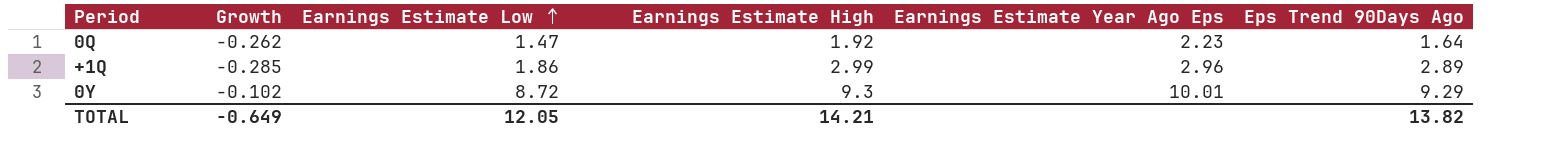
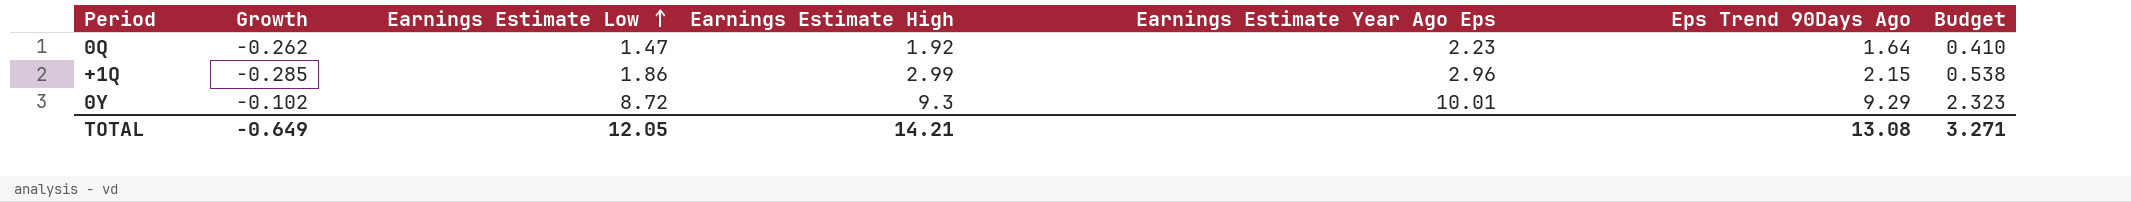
column Budget | formula: none -> [Eps Trend 90Days Ago] * 0.25
+1Q | Eps Trend 90Days Ago: 2.89 -> 2.15
TOTAL | Eps Trend 90Days Ago: 13.82 -> 13.08

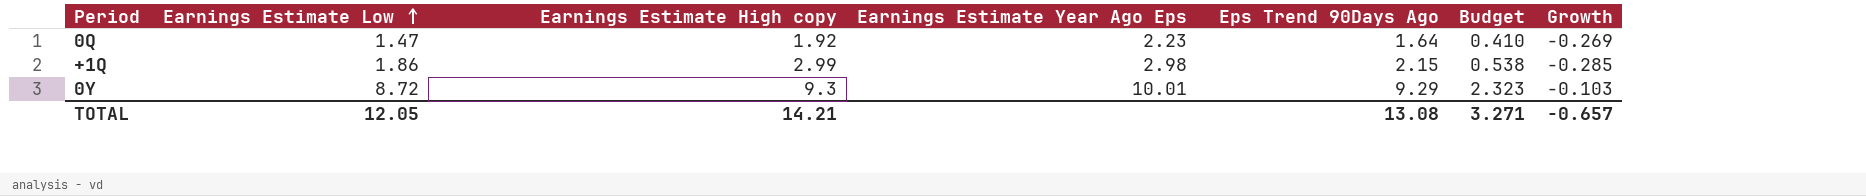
column name: Earnings Estimate High -> Earnings Estimate High copy
column Growth | position: 2 -> 7
0Q | Growth: -0.262 -> -0.269
+1Q | Earnings Estimate Year Ago Eps: 2.96 -> 2.98
0Y | Growth: -0.102 -> -0.103
TOTAL | Growth: -0.649 -> -0.657

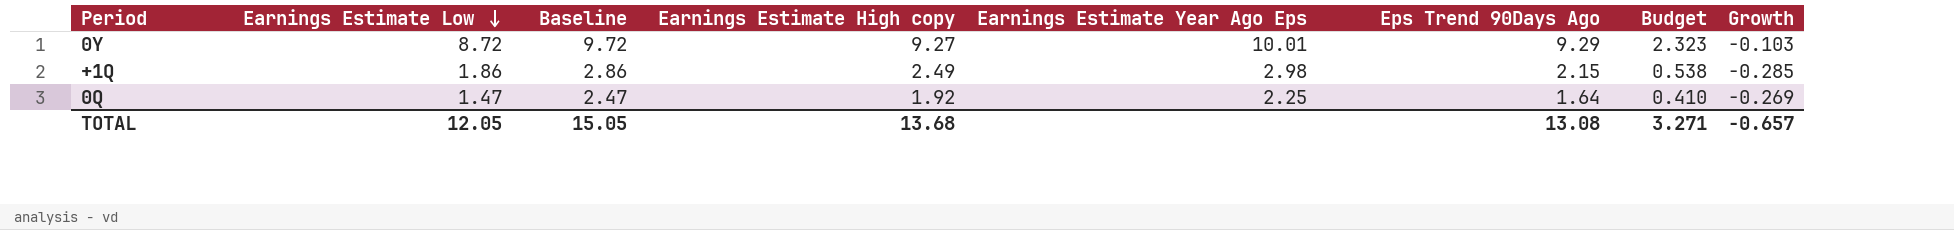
row order: Earnings Estimate Low ascending -> Earnings Estimate Low descending
column Baseline | formula: none -> [Earnings Estimate Low] + 1
0Y | Earnings Estimate High copy: 9.3 -> 9.27
+1Q | Earnings Estimate High copy: 2.99 -> 2.49
0Q | Earnings Estimate Year Ago Eps: 2.23 -> 2.25
TOTAL | Earnings Estimate High copy: 14.21 -> 13.68

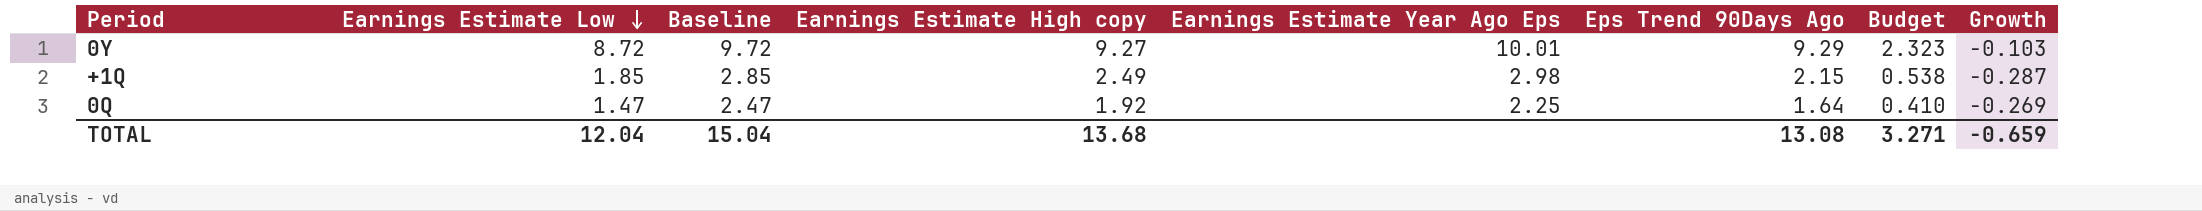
+1Q | Earnings Estimate Low: 1.86 -> 1.85
+1Q | Baseline: 2.86 -> 2.85
+1Q | Growth: -0.285 -> -0.287
TOTAL | Earnings Estimate Low: 12.05 -> 12.04
TOTAL | Baseline: 15.05 -> 15.04
TOTAL | Growth: -0.657 -> -0.659

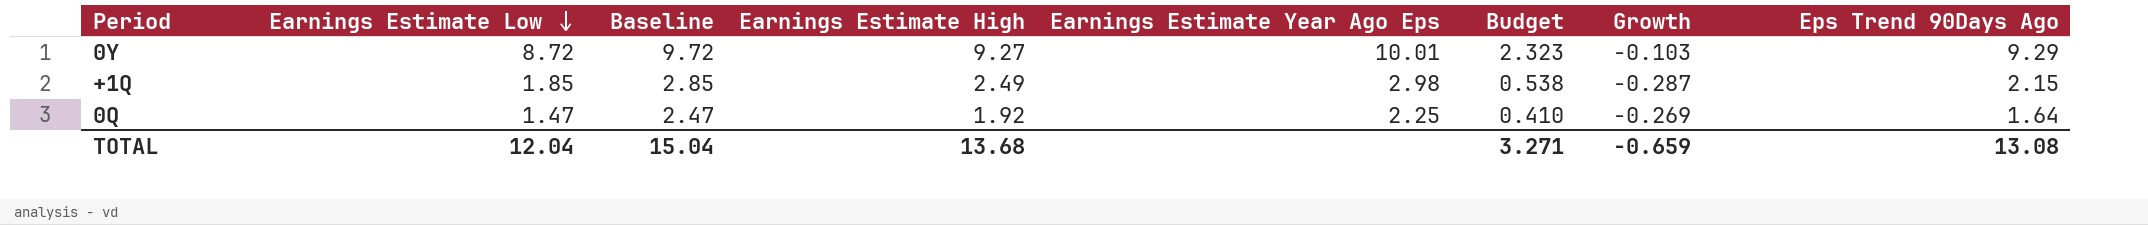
column name: Earnings Estimate High copy -> Earnings Estimate High
column Eps Trend 90Days Ago | position: 6 -> 8

